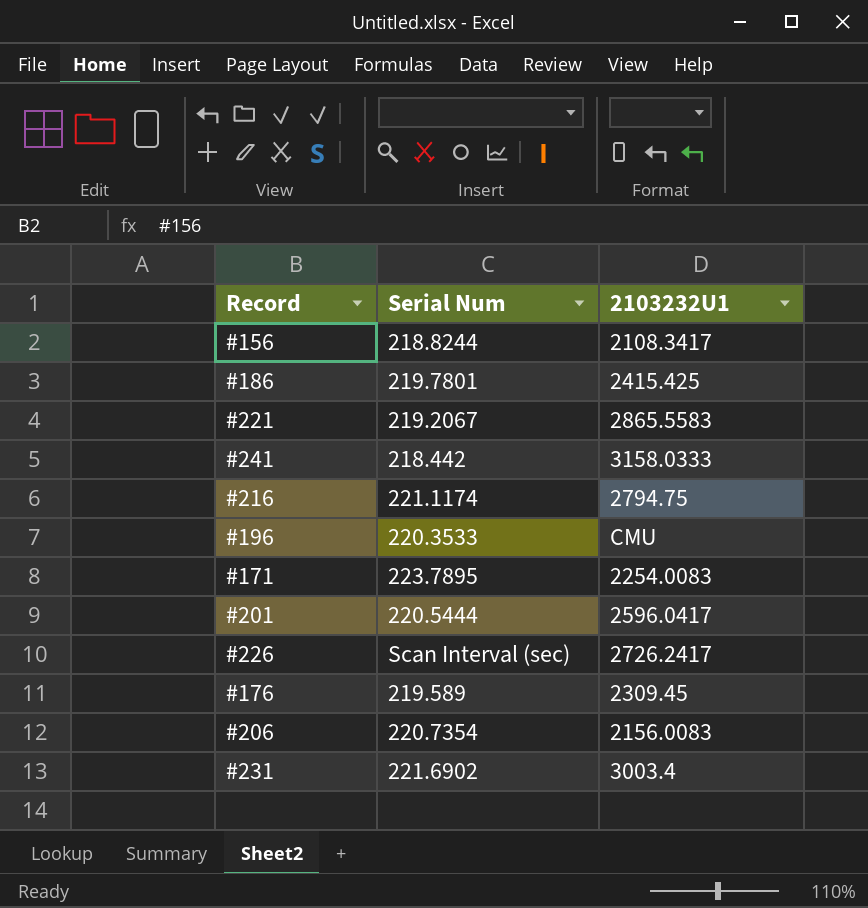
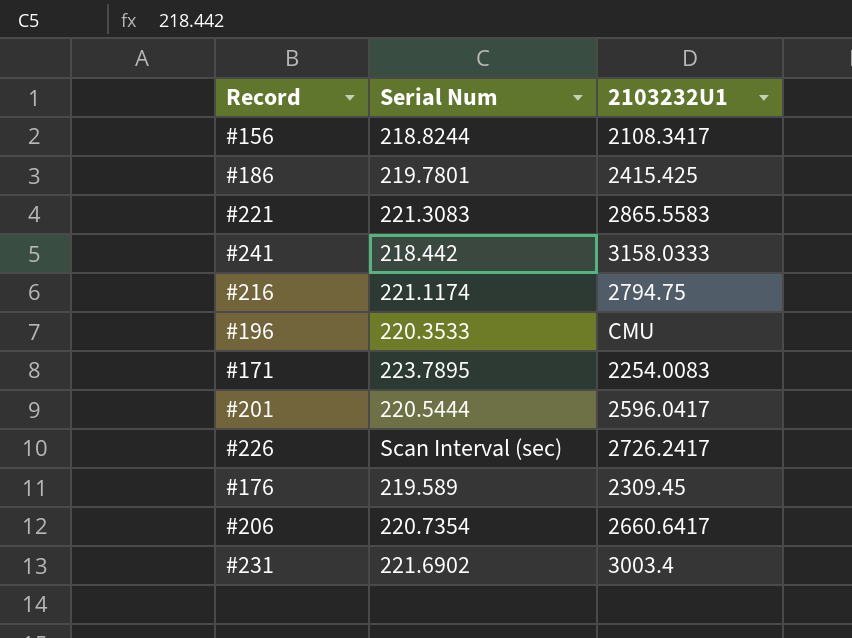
#221 | Serial Num: 219.2067 -> 221.3083
#206 | 2103232U1: 2156.0083 -> 2660.6417

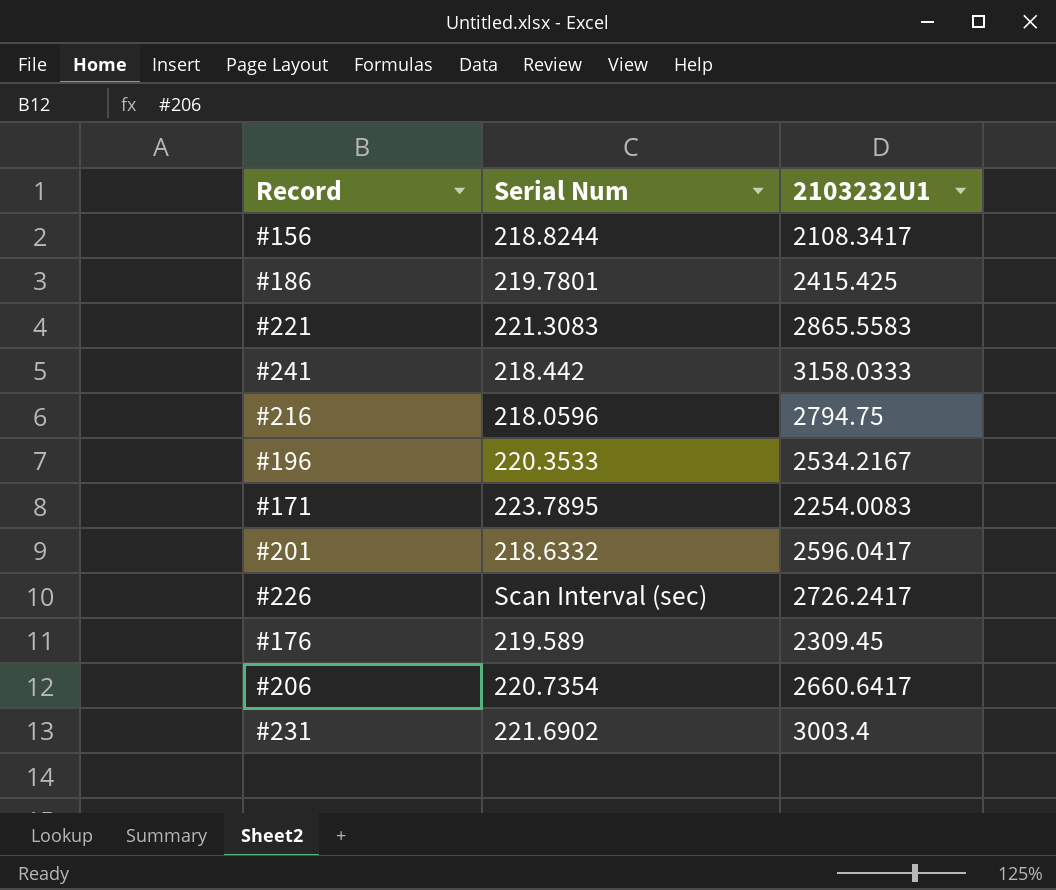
#216 | Serial Num: 221.1174 -> 218.0596
#196 | 2103232U1: CMU -> 2534.2167
#201 | Serial Num: 220.5444 -> 218.6332

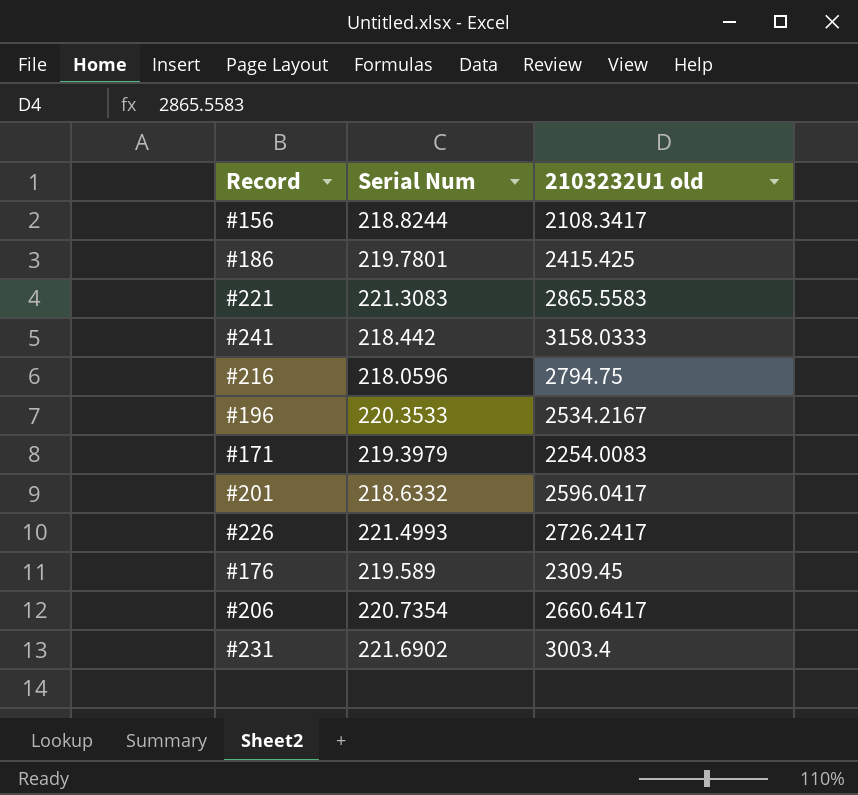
column name: 2103232U1 -> 2103232U1 old
#171 | Serial Num: 223.7895 -> 219.3979
#226 | Serial Num: Scan Interval (sec) -> 221.4993

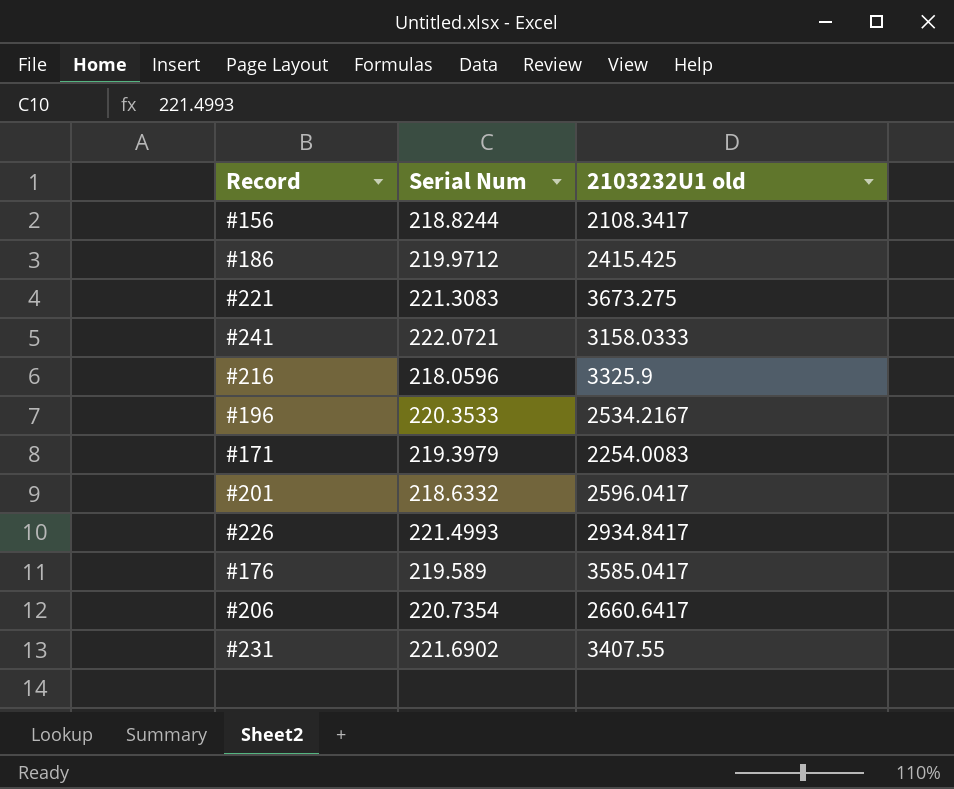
#186 | Serial Num: 219.7801 -> 219.9712
#221 | 2103232U1 old: 2865.5583 -> 3673.275
#241 | Serial Num: 218.442 -> 222.0721
#216 | 2103232U1 old: 2794.75 -> 3325.9
#226 | 2103232U1 old: 2726.2417 -> 2934.8417
#176 | 2103232U1 old: 2309.45 -> 3585.0417
#231 | 2103232U1 old: 3003.4 -> 3407.55

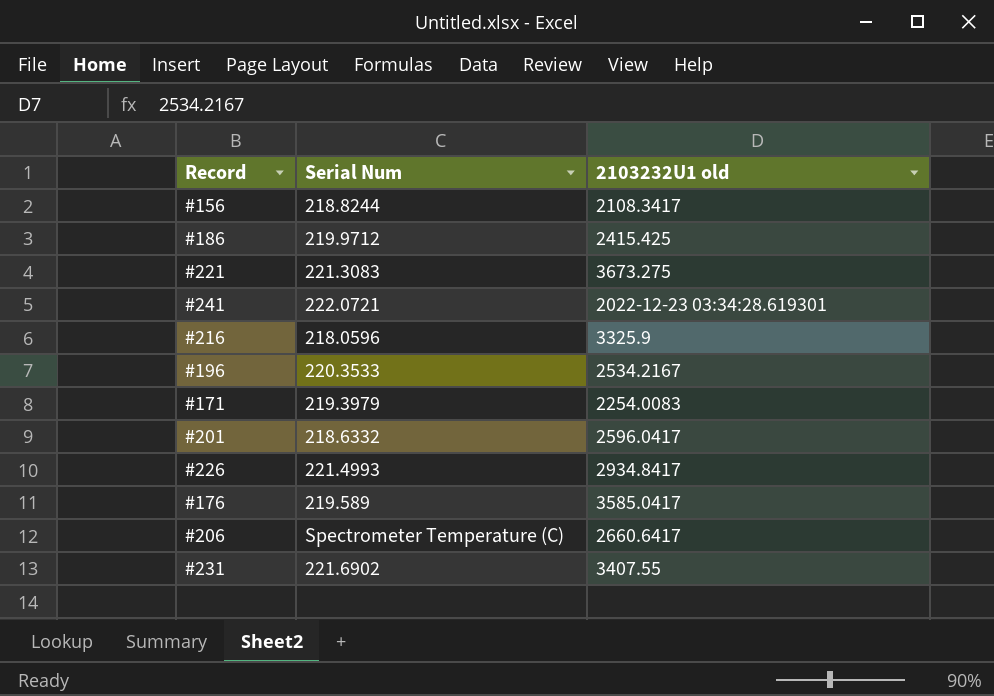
#241 | 2103232U1 old: 3158.0333 -> 2022-12-23 03:34:28.619301
#206 | Serial Num: 220.7354 -> Spectrometer Temperature (C)

